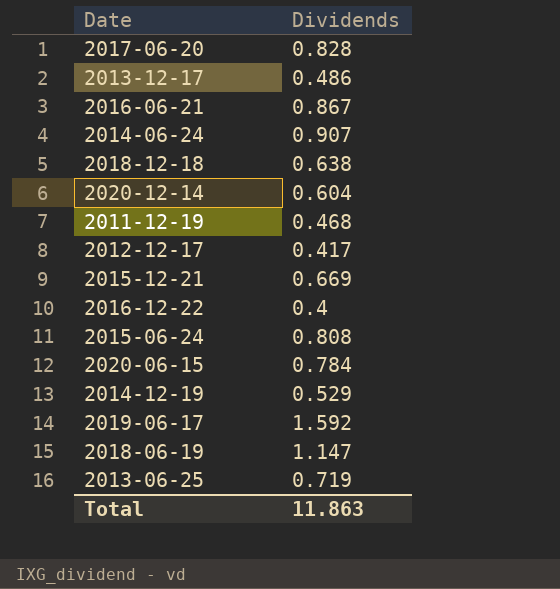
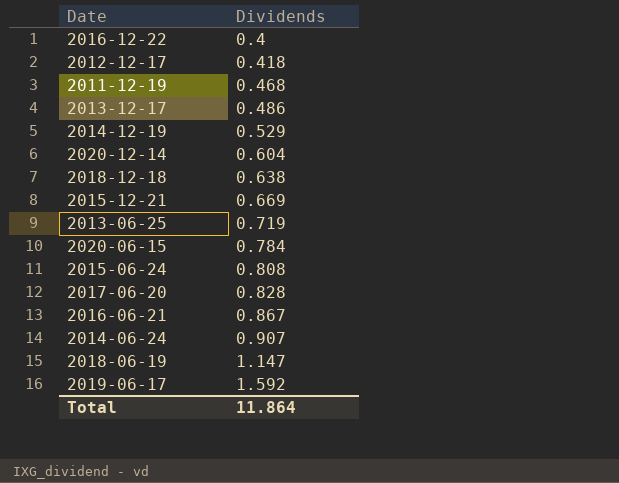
row order: none -> Dividends ascending
2012-12-17 | Dividends: 0.417 -> 0.418
Total | Dividends: 11.863 -> 11.864

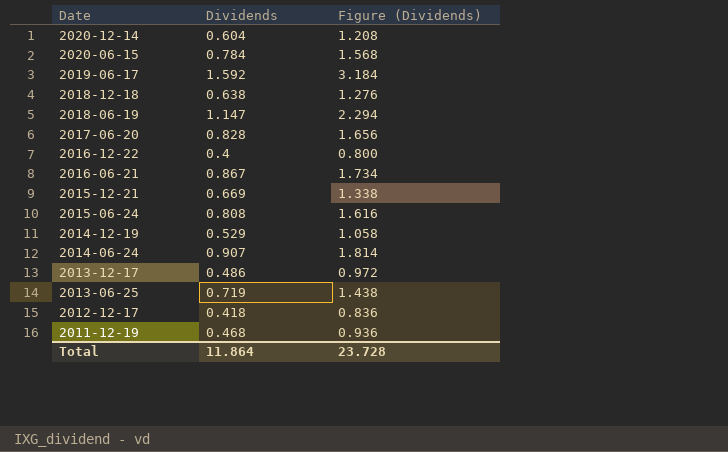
row order: Dividends ascending -> Date descending
column Figure (Dividends) | formula: none -> [Dividends] * 2

